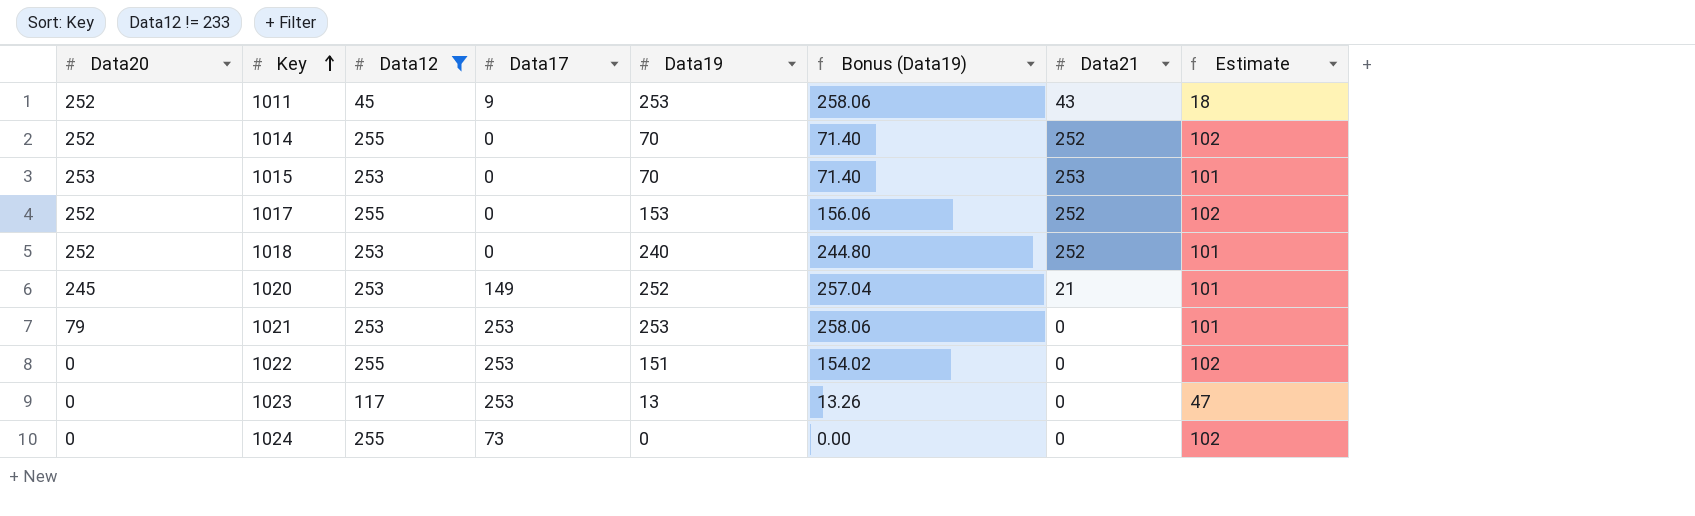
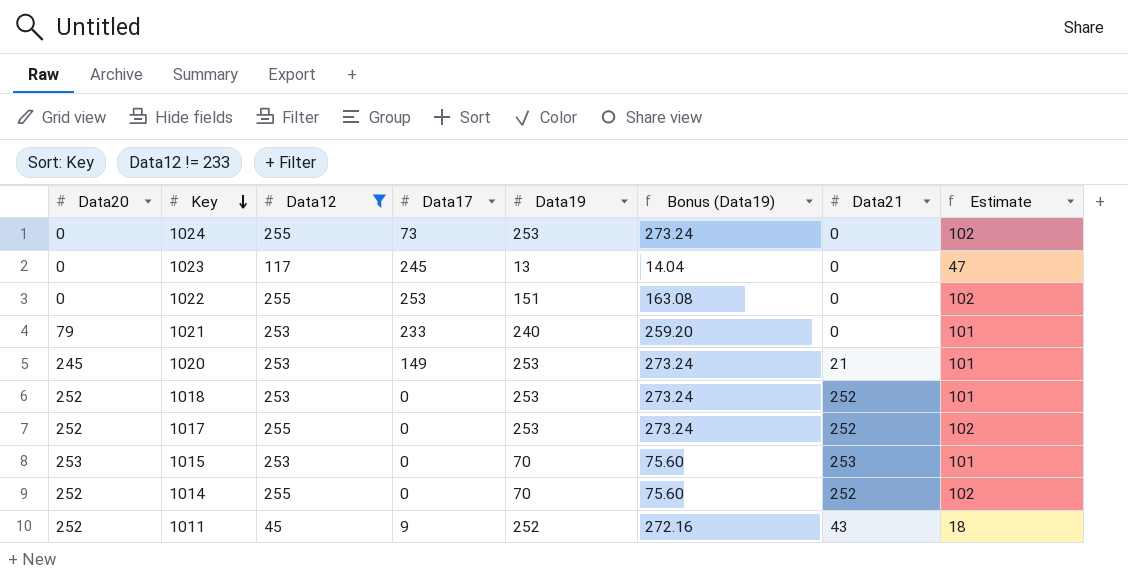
row order: Key ascending -> Key descending
column Bonus (Data19) | formula: [Data19] * 1.02 -> [Data19] * 1.08
1024 | Data19: 0 -> 253
1023 | Data17: 253 -> 245
1021 | Data17: 253 -> 233
1021 | Data19: 253 -> 240
1020 | Data19: 252 -> 253
1018 | Data19: 240 -> 253
1017 | Data19: 153 -> 253
1011 | Data19: 253 -> 252

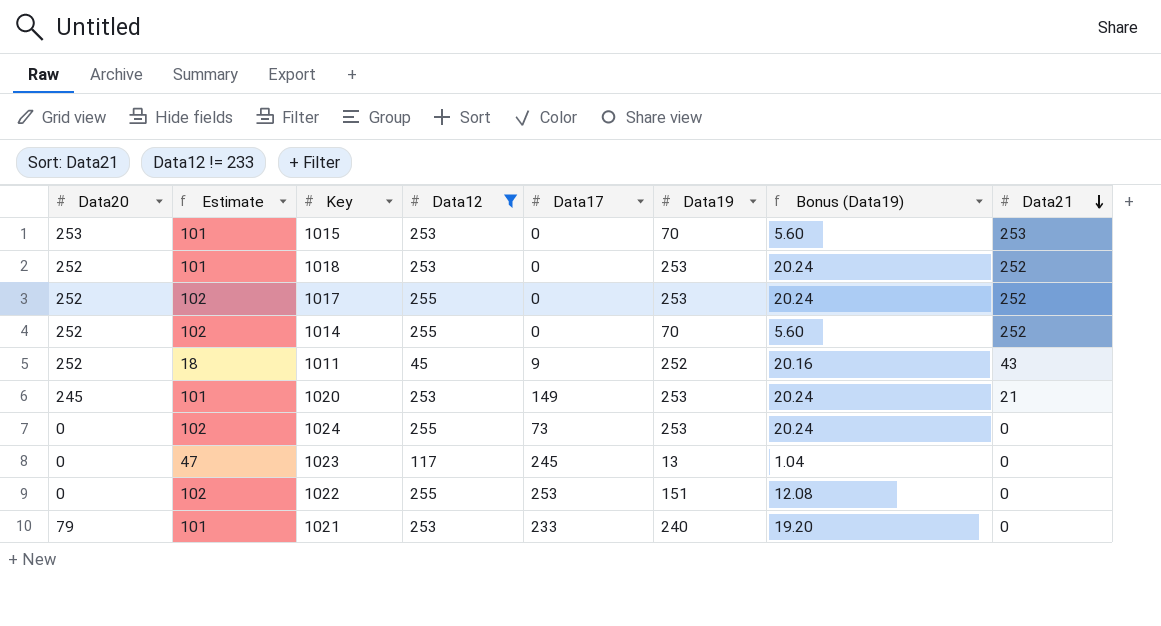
row order: Key descending -> Data21 descending
column Estimate | position: 8 -> 2
column Bonus (Data19) | formula: [Data19] * 1.08 -> [Data19] * 0.08

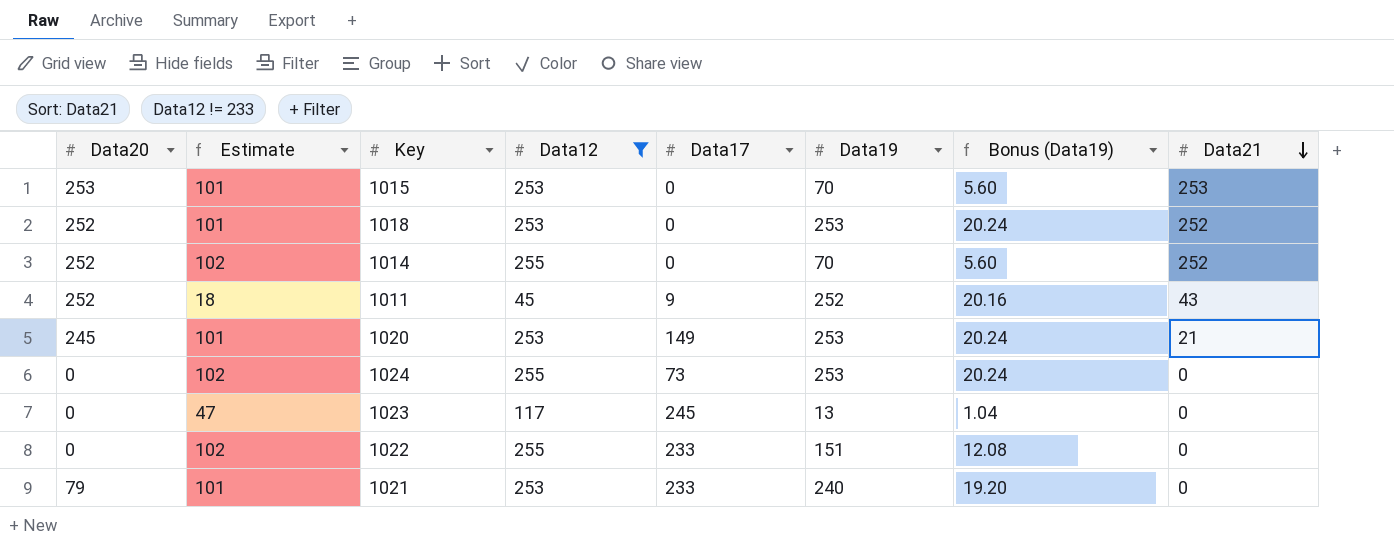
row 1017: 252 | 102 | 255 | 0 | 253 | 20.24 | 252 -> none
1022 | Data17: 253 -> 233

